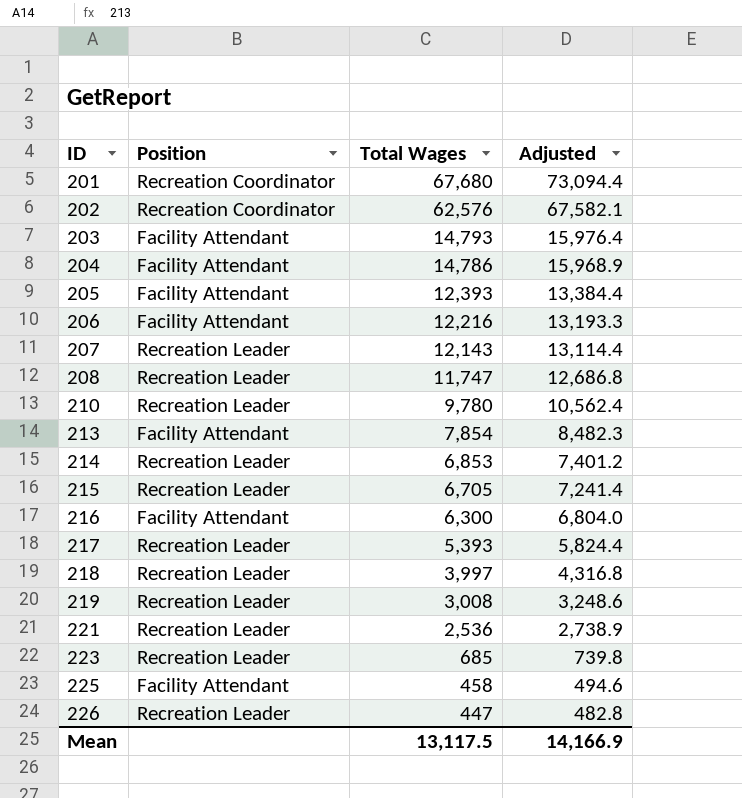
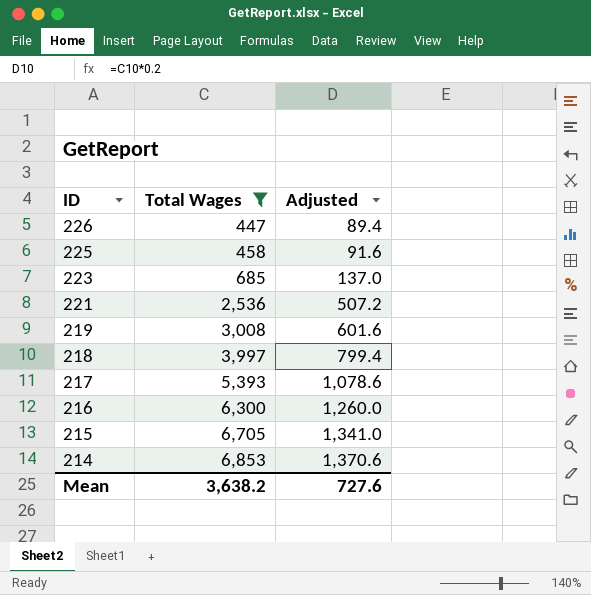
filter: none -> Total Wages <= 6,853
row order: ID ascending -> ID descending
column Position | position: 2 -> none
column Adjusted | formula: [Total Wages] * 1.08 -> [Total Wages] * 0.2
Mean | Total Wages: 13,117.5 -> 3,638.2
Mean | Adjusted: 14,166.9 -> 727.6

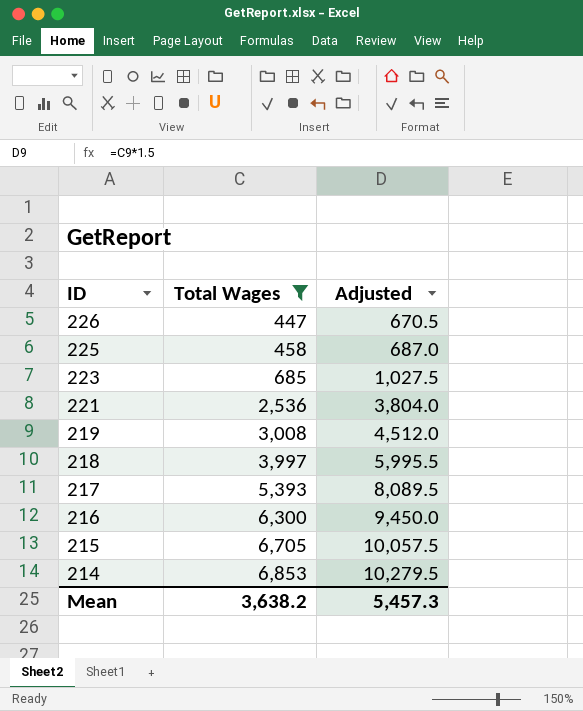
column Adjusted | formula: [Total Wages] * 0.2 -> [Total Wages] * 1.5
Mean | Adjusted: 727.6 -> 5,457.3

